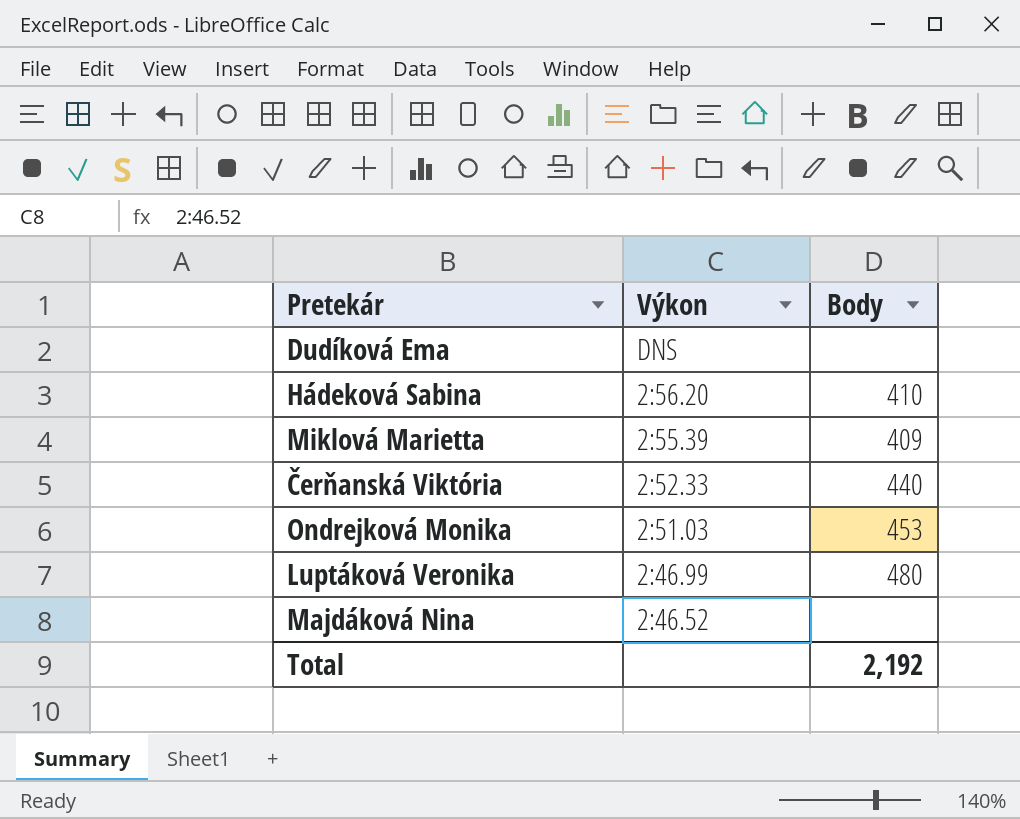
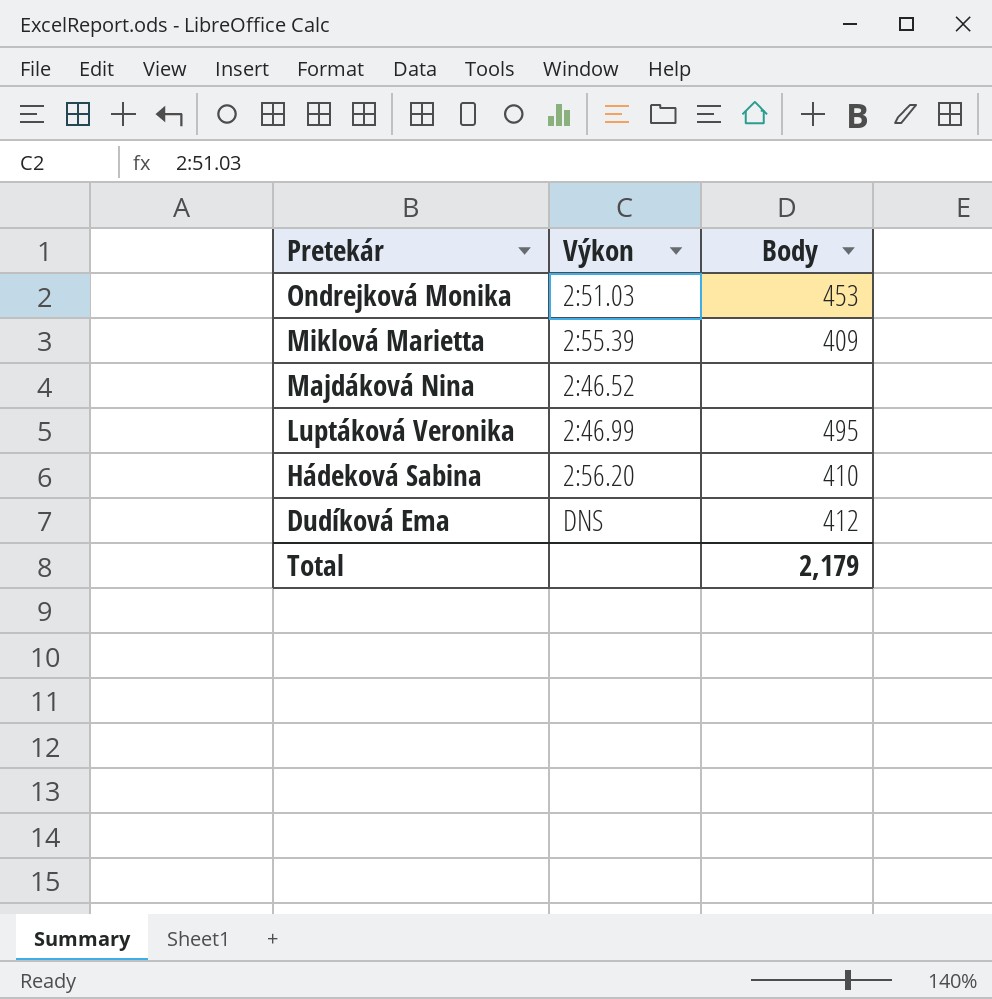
row order: Výkon descending -> Pretekár descending
row Čerňanská Viktória: 2:52.33 | 440 -> none
Luptáková Veronika | Body: 480 -> 495
Dudíková Ema | Body: none -> 412
Total | Body: 2,192 -> 2,179

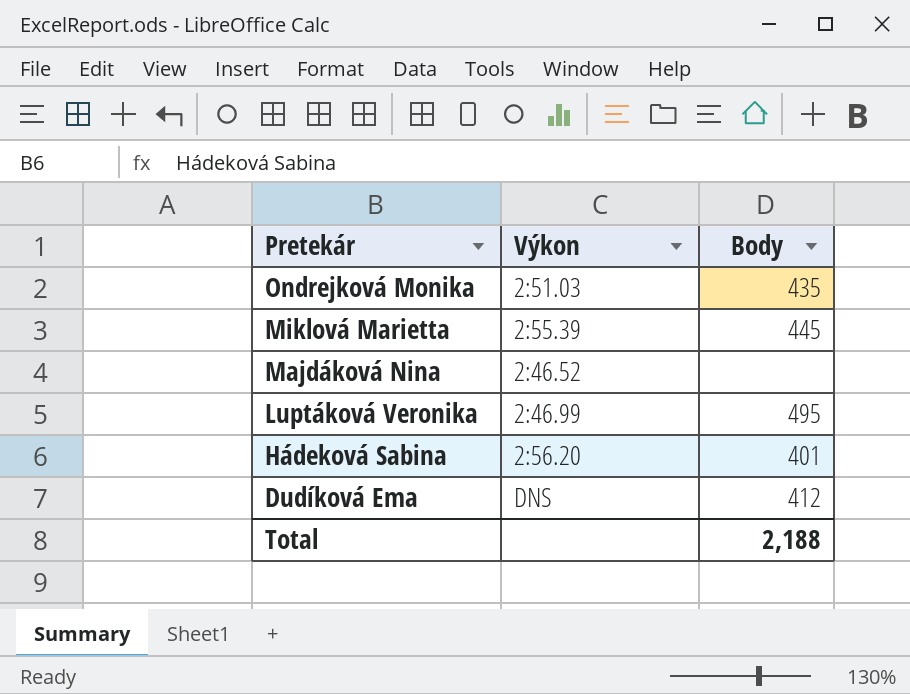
Ondrejková Monika | Body: 453 -> 435
Miklová Marietta | Body: 409 -> 445
Hádeková Sabina | Body: 410 -> 401
Total | Body: 2,179 -> 2,188

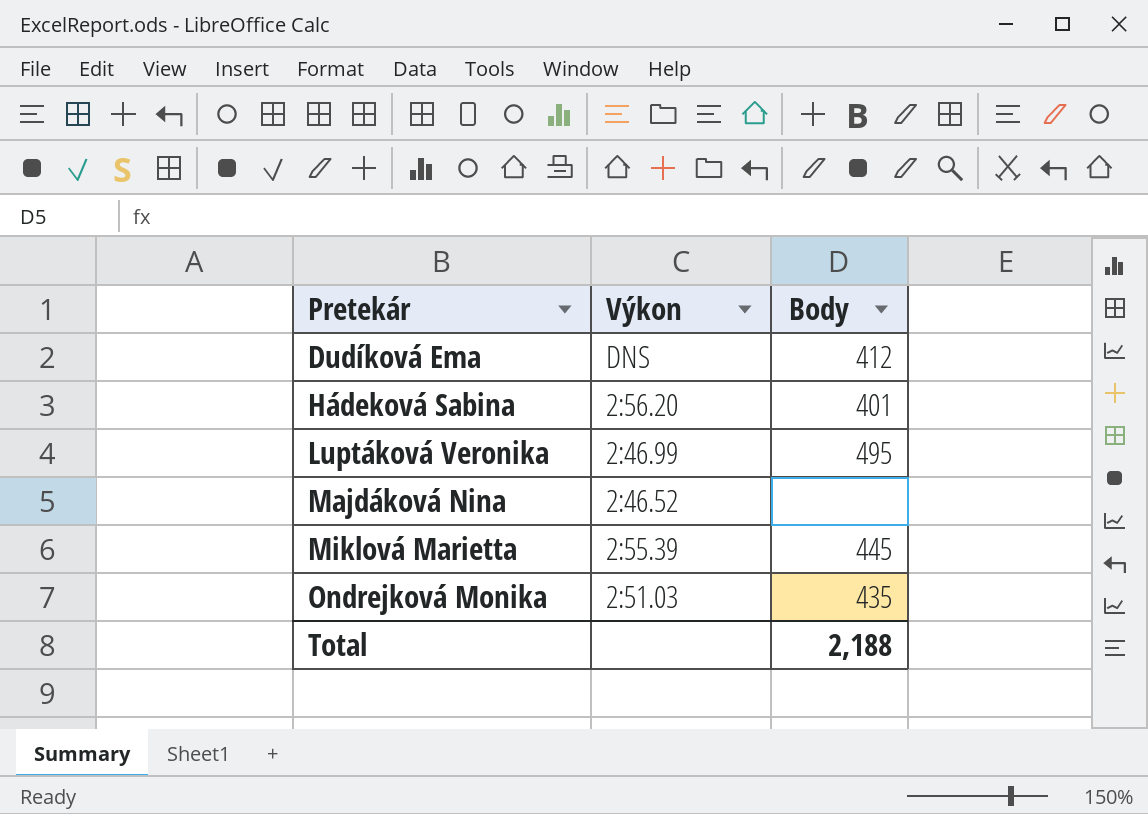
row order: Pretekár descending -> Pretekár ascending

